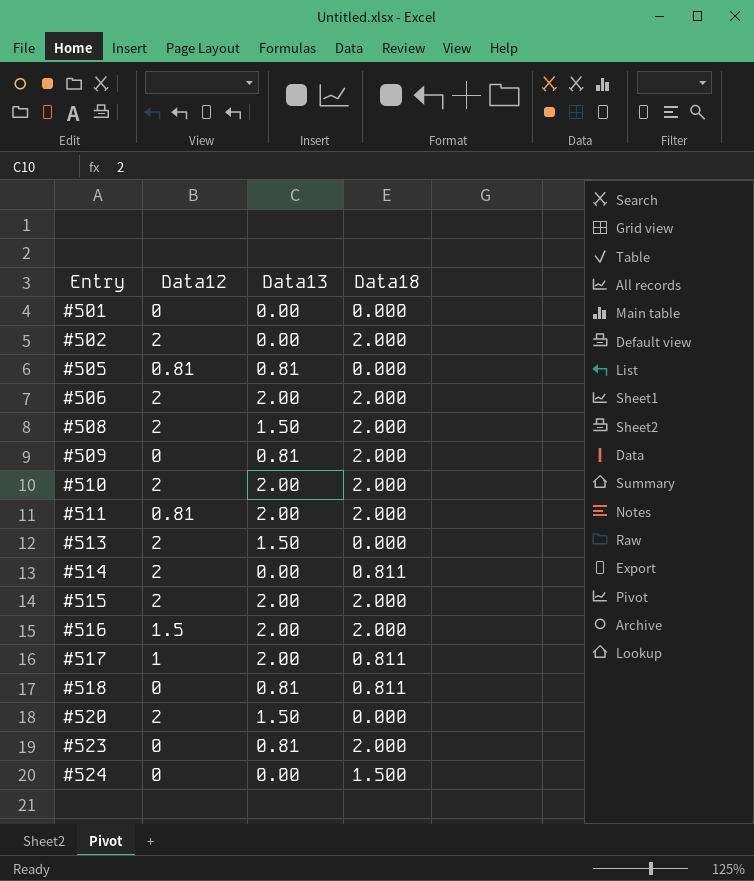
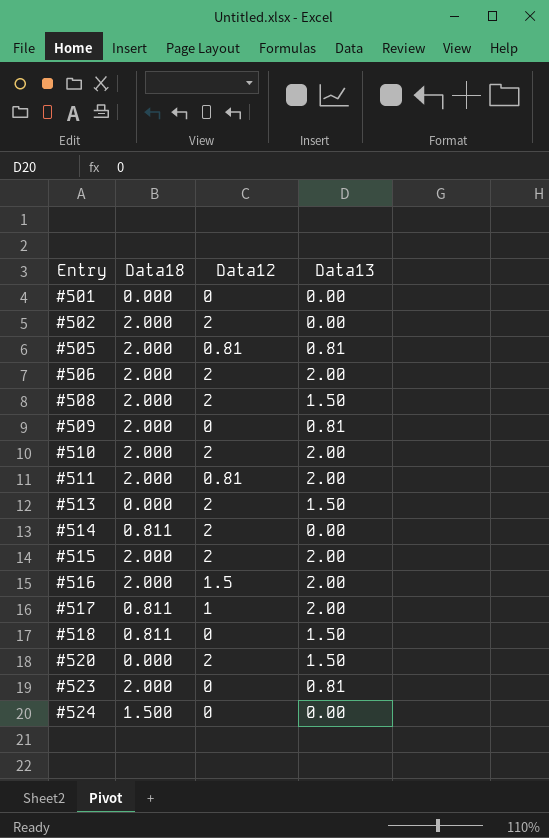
column Data18 | position: 4 -> 2
#505 | Data18: 0.000 -> 2.000
#518 | Data13: 0.81 -> 1.50

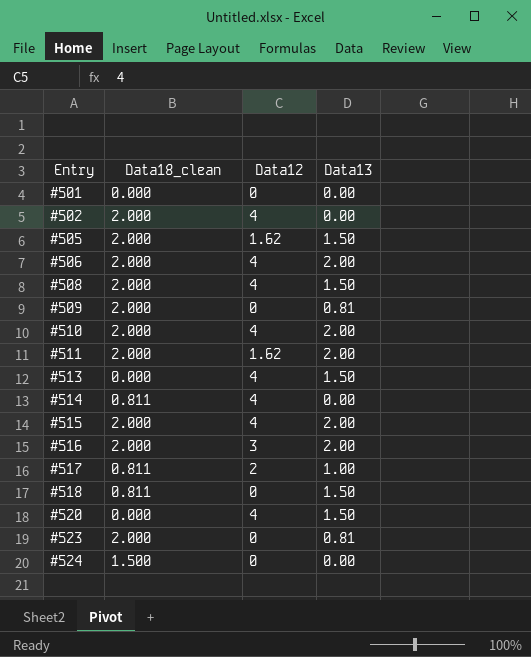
column name: Data18 -> Data18_clean
#502 | Data12: 2 -> 4
#505 | Data12: 0.81 -> 1.62
#505 | Data13: 0.81 -> 1.50
#506 | Data12: 2 -> 4
#508 | Data12: 2 -> 4
#510 | Data12: 2 -> 4
#511 | Data12: 0.81 -> 1.62
#513 | Data12: 2 -> 4
#514 | Data12: 2 -> 4
#515 | Data12: 2 -> 4
#516 | Data12: 1.5 -> 3
#517 | Data12: 1 -> 2
#517 | Data13: 2.00 -> 1.00
#520 | Data12: 2 -> 4

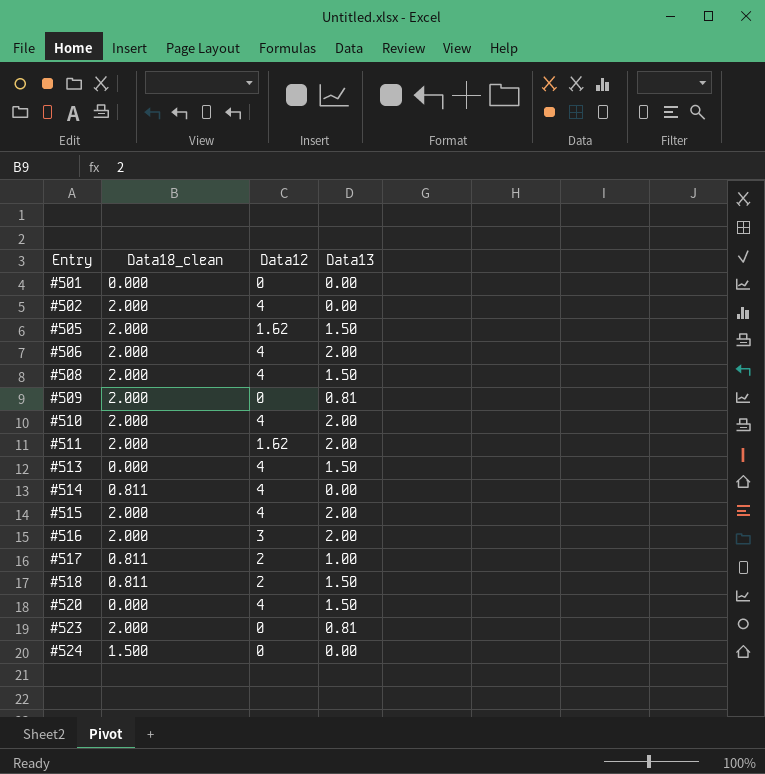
#518 | Data12: 0 -> 2

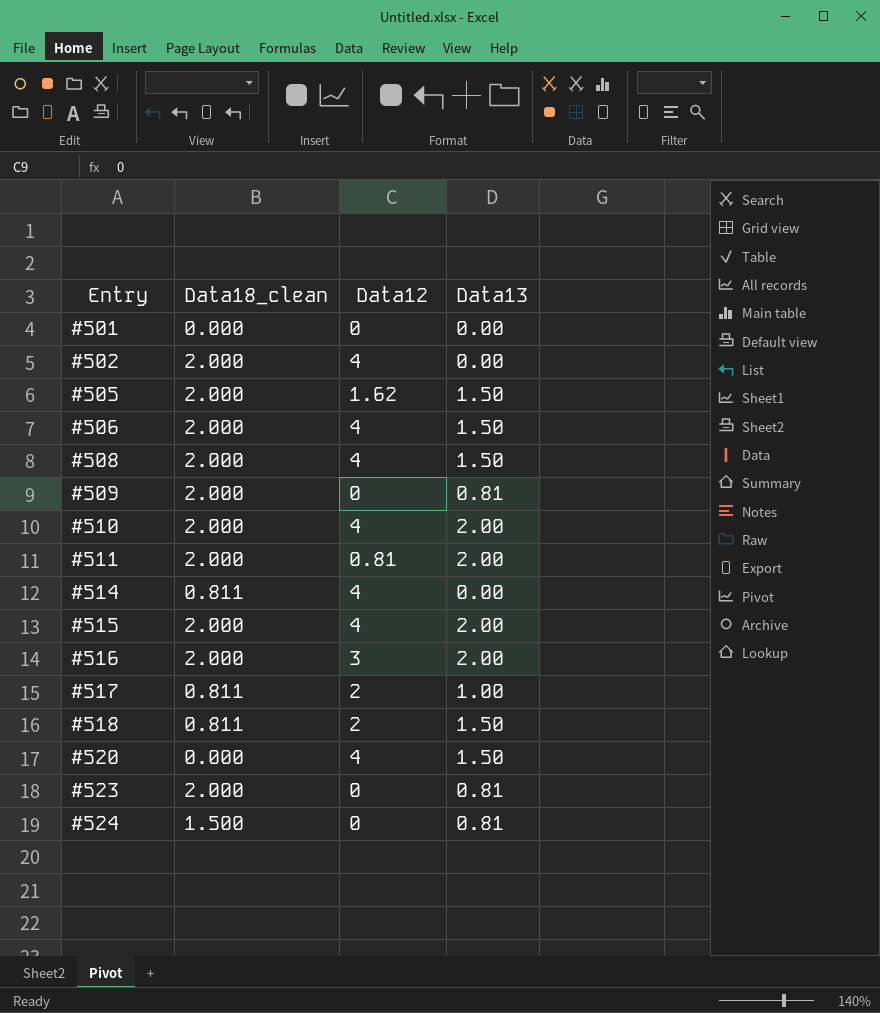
row #513: 0.000 | 4 | 1.50 -> none
#506 | Data13: 2.00 -> 1.50
#511 | Data12: 1.62 -> 0.81
#524 | Data13: 0.00 -> 0.81

